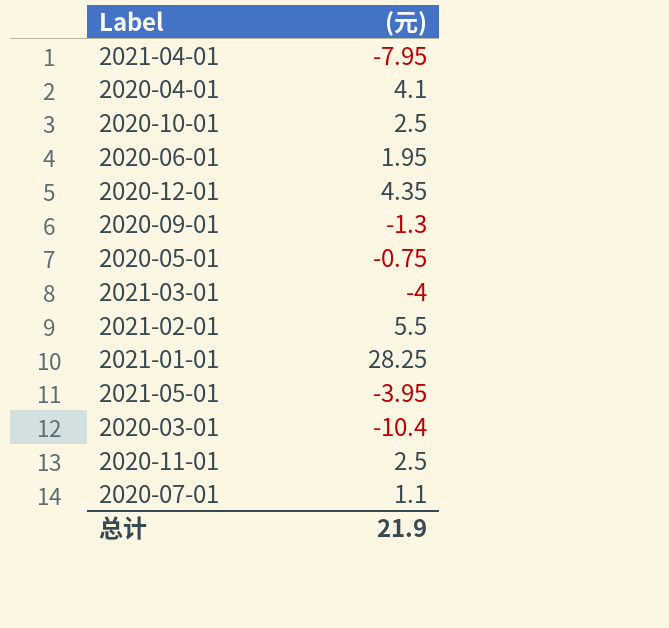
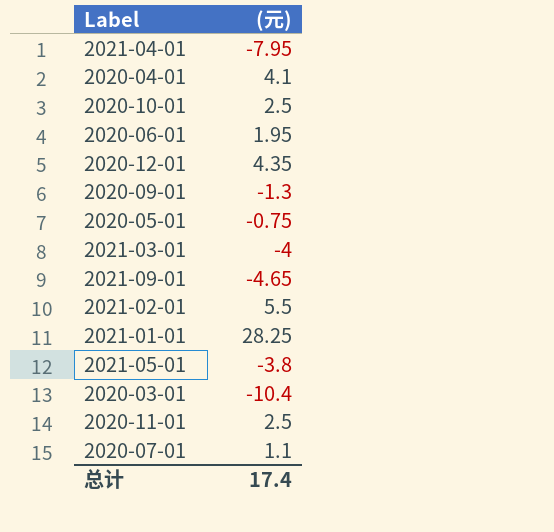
row 2021-09-01: none -> -4.65
2021-05-01 | (元): -3.95 -> -3.8
总计 | (元): 21.9 -> 17.4

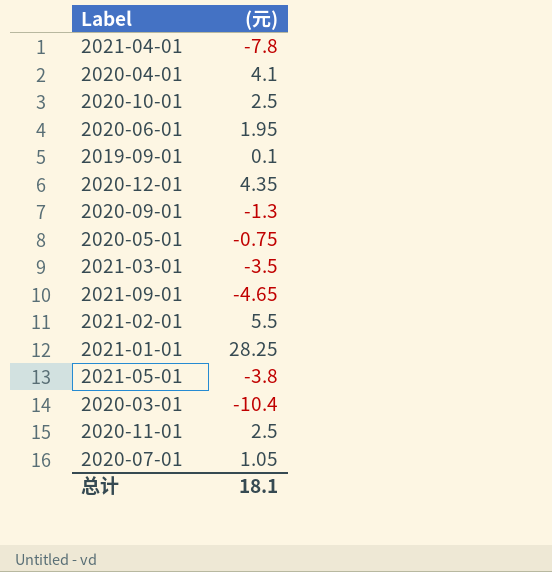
2021-04-01 | (元): -7.95 -> -7.8
row 2019-09-01: none -> 0.1
2021-03-01 | (元): -4 -> -3.5
2020-07-01 | (元): 1.1 -> 1.05
总计 | (元): 17.4 -> 18.1

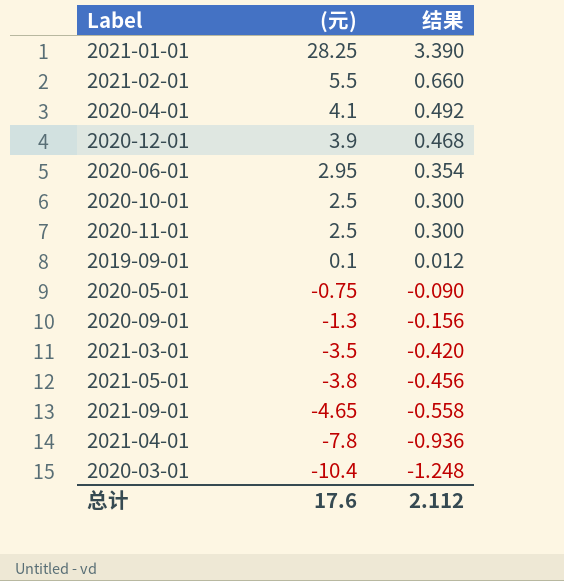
row order: none -> (元) descending
column 结果 | formula: none -> [(元)] * 0.12
row 2020-07-01: 1.05 -> none
2020-12-01 | (元): 4.35 -> 3.9
2020-06-01 | (元): 1.95 -> 2.95
总计 | (元): 18.1 -> 17.6

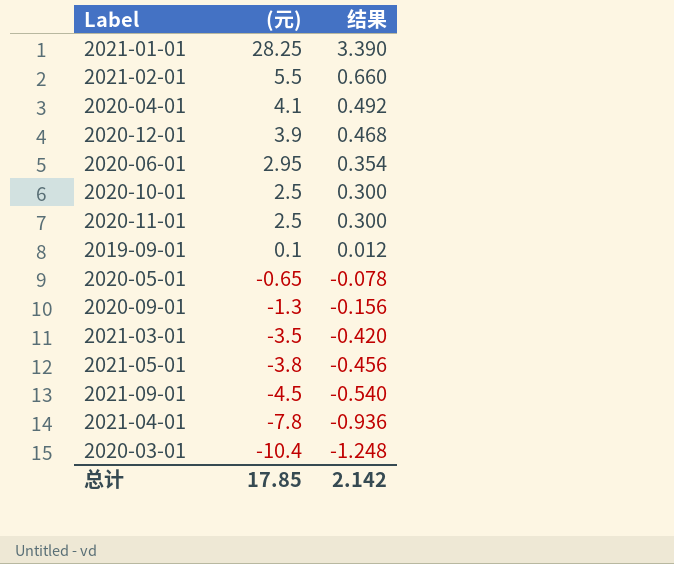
2020-05-01 | (元): -0.75 -> -0.65
2020-05-01 | 结果: -0.090 -> -0.078
2021-09-01 | (元): -4.65 -> -4.5
2021-09-01 | 结果: -0.558 -> -0.540
总计 | (元): 17.6 -> 17.85
总计 | 结果: 2.112 -> 2.142

